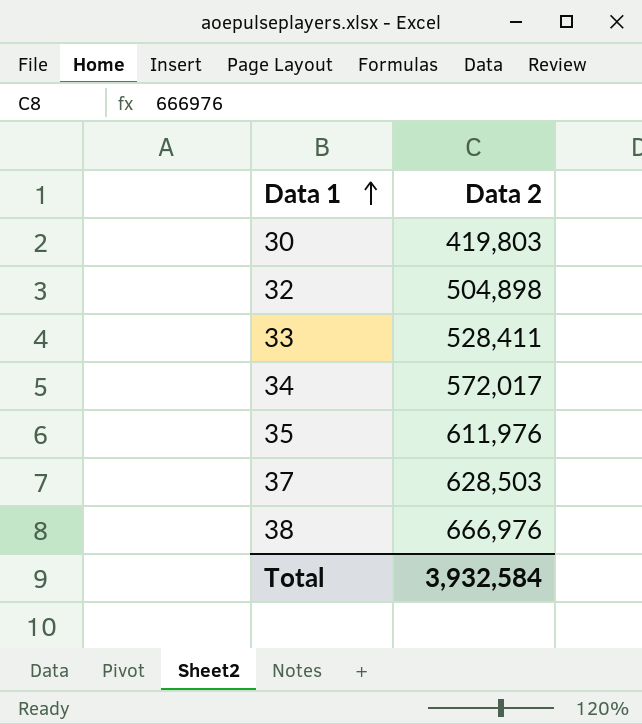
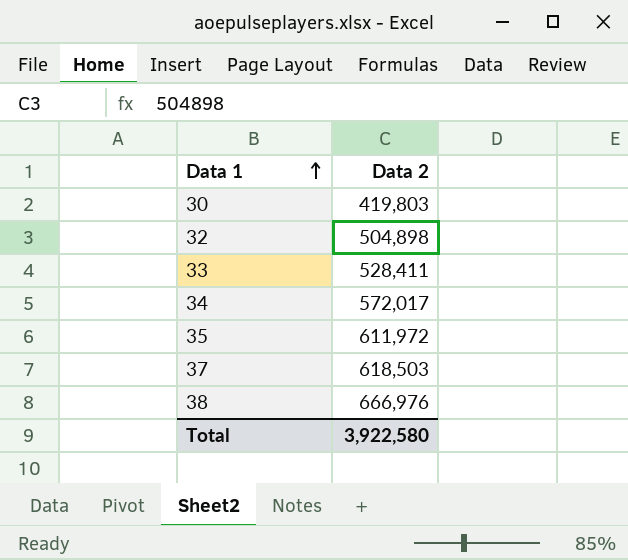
35 | Data 2: 611,976 -> 611,972
37 | Data 2: 628,503 -> 618,503
Total | Data 2: 3,932,584 -> 3,922,580

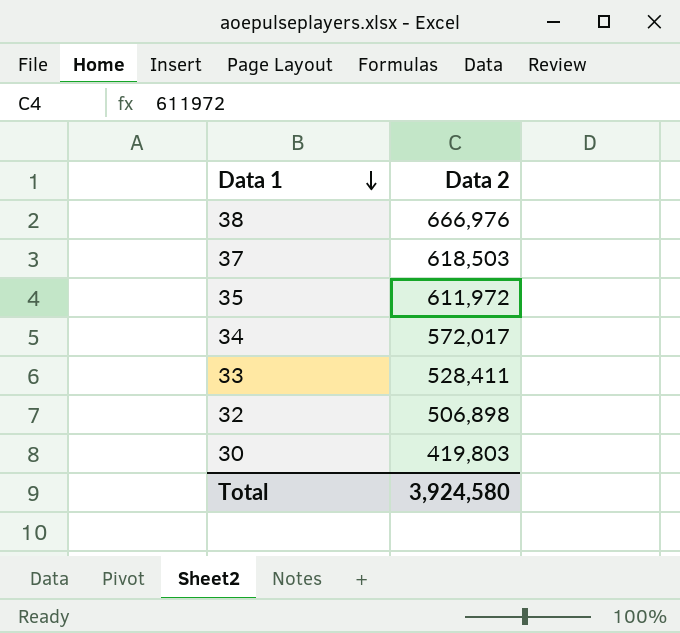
row order: Data 1 ascending -> Data 1 descending
32 | Data 2: 504,898 -> 506,898
Total | Data 2: 3,922,580 -> 3,924,580

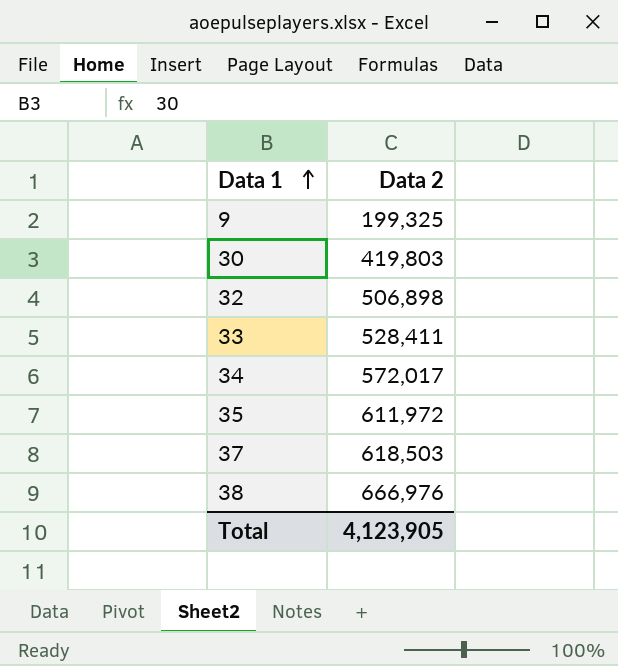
row order: Data 1 descending -> Data 1 ascending
row 9: none -> 199,325
Total | Data 2: 3,924,580 -> 4,123,905

